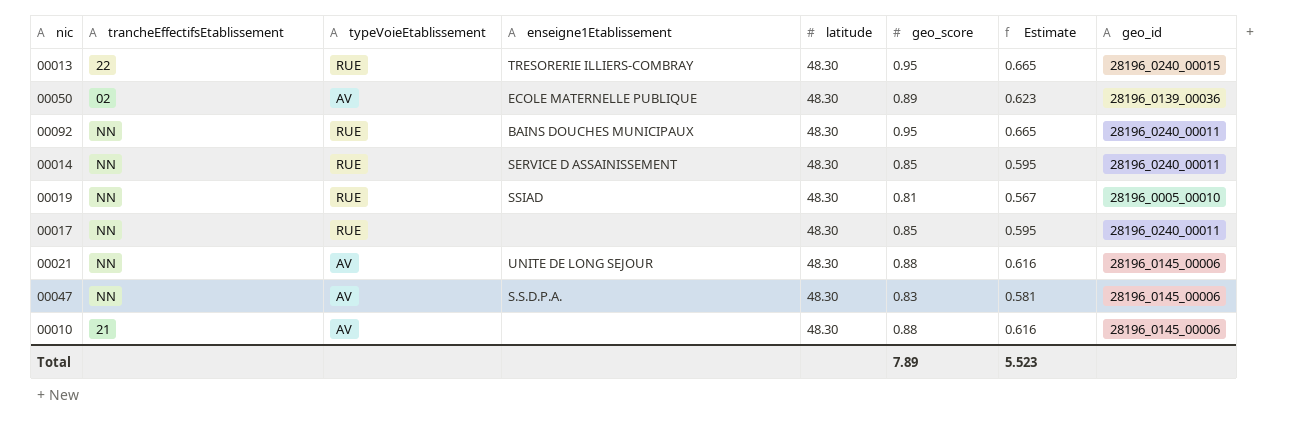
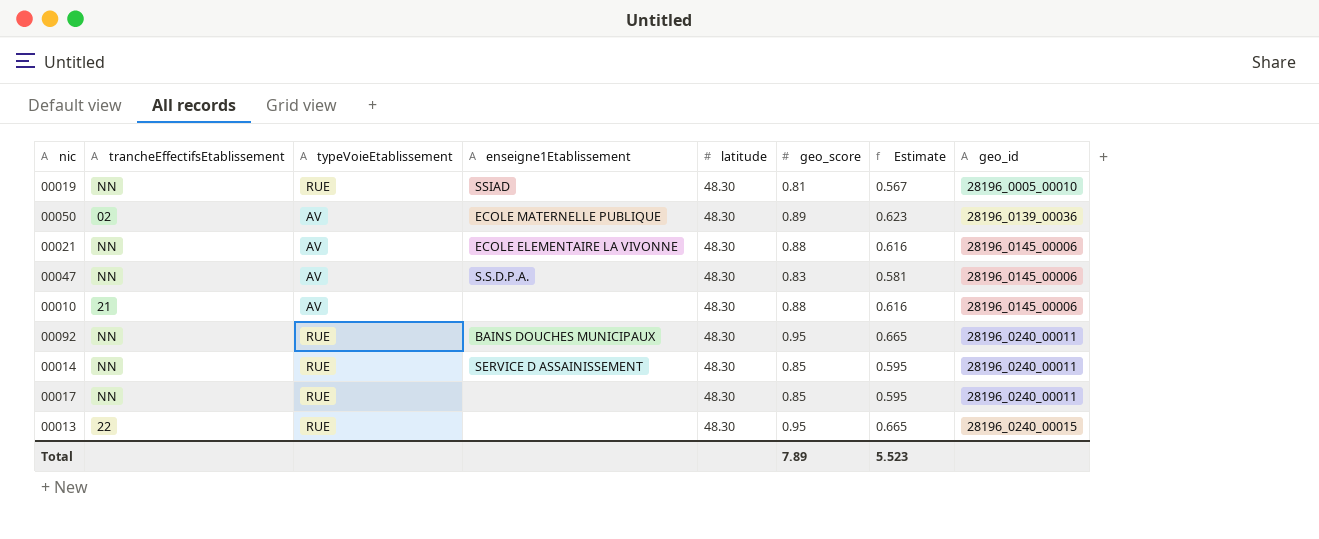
row order: none -> geo_id ascending
00021 | enseigne1Etablissement: UNITE DE LONG SEJOUR -> ECOLE ELEMENTAIRE LA VIVONNE
00013 | enseigne1Etablissement: TRESORERIE ILLIERS-COMBRAY -> none

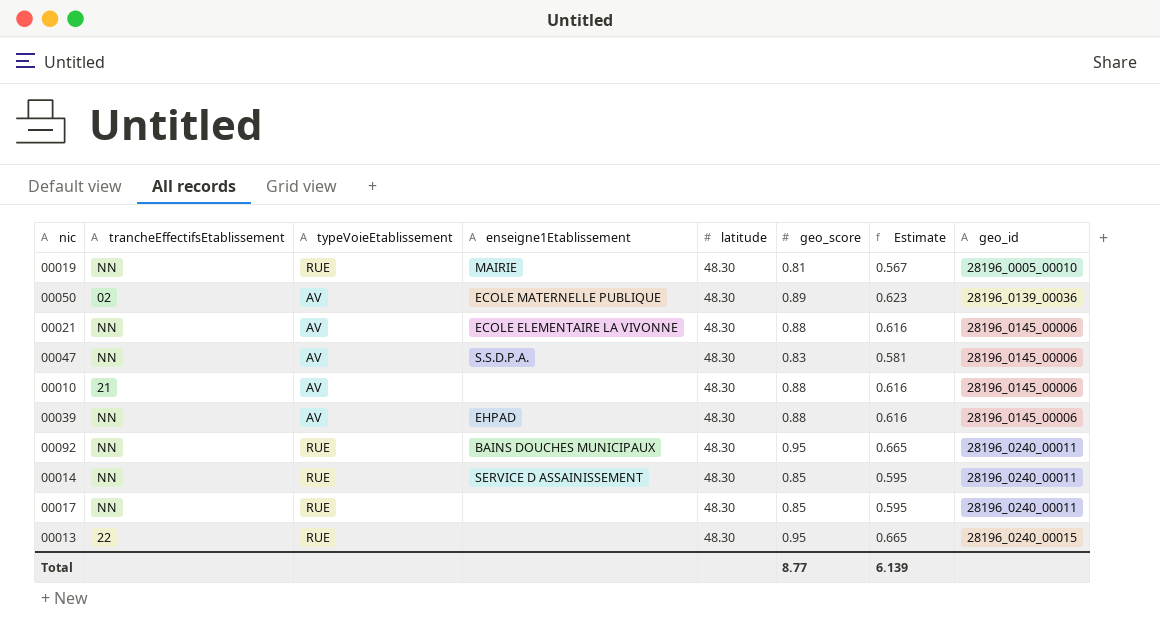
00019 | enseigne1Etablissement: SSIAD -> MAIRIE
row 00039: none -> NN | AV | EHPAD | 48.30 | 0.88 | 0.616 | 28196_0145_00006
Total | geo_score: 7.89 -> 8.77
Total | Estimate: 5.523 -> 6.139

